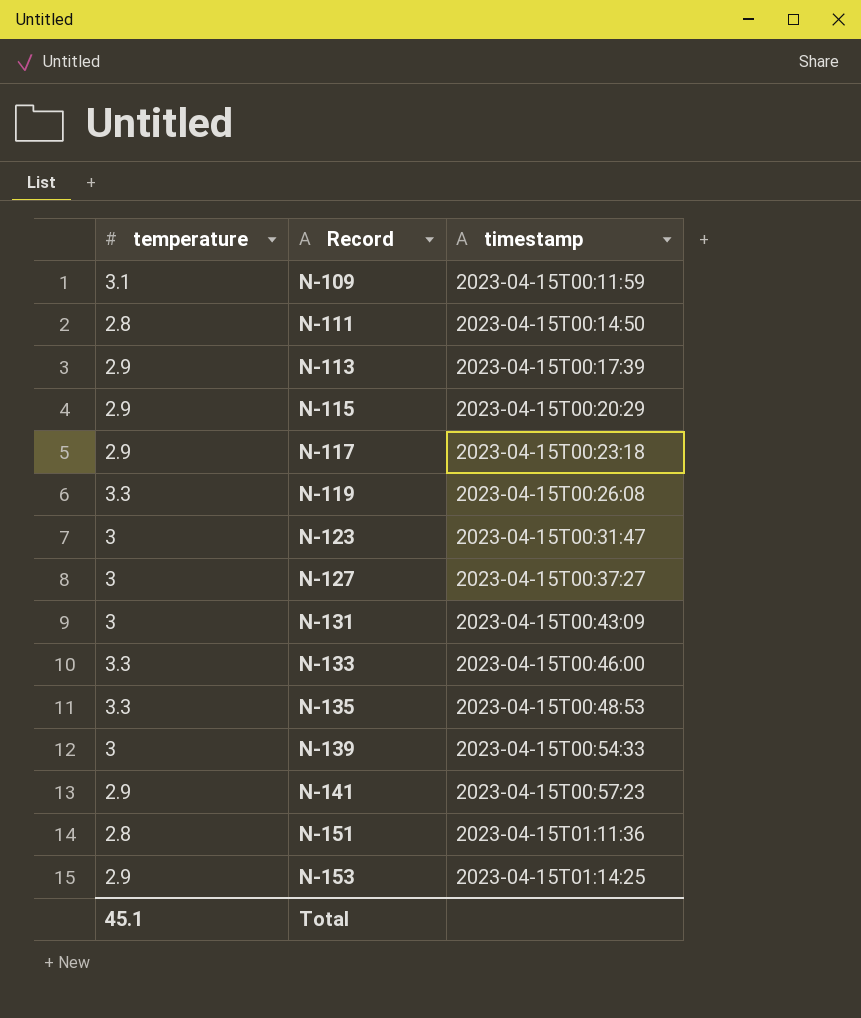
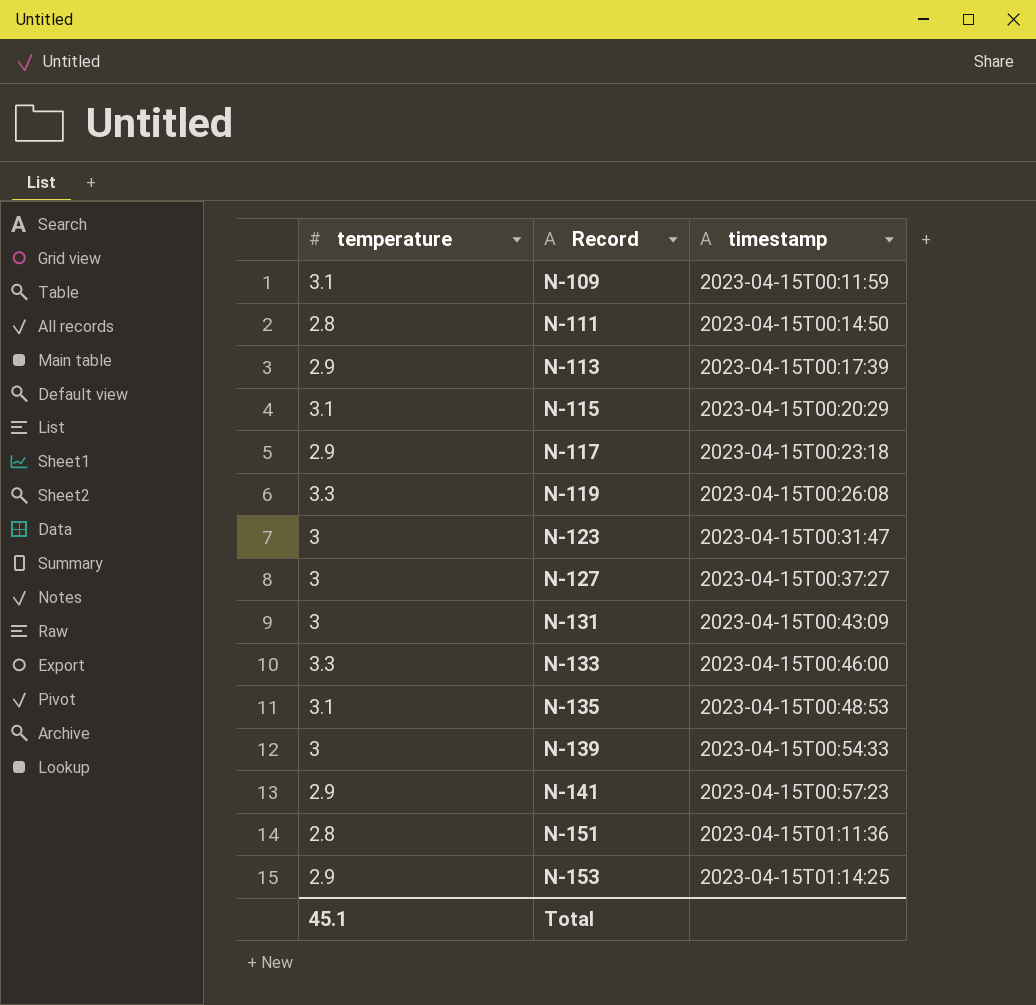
N-115 | temperature: 2.9 -> 3.1
N-135 | temperature: 3.3 -> 3.1

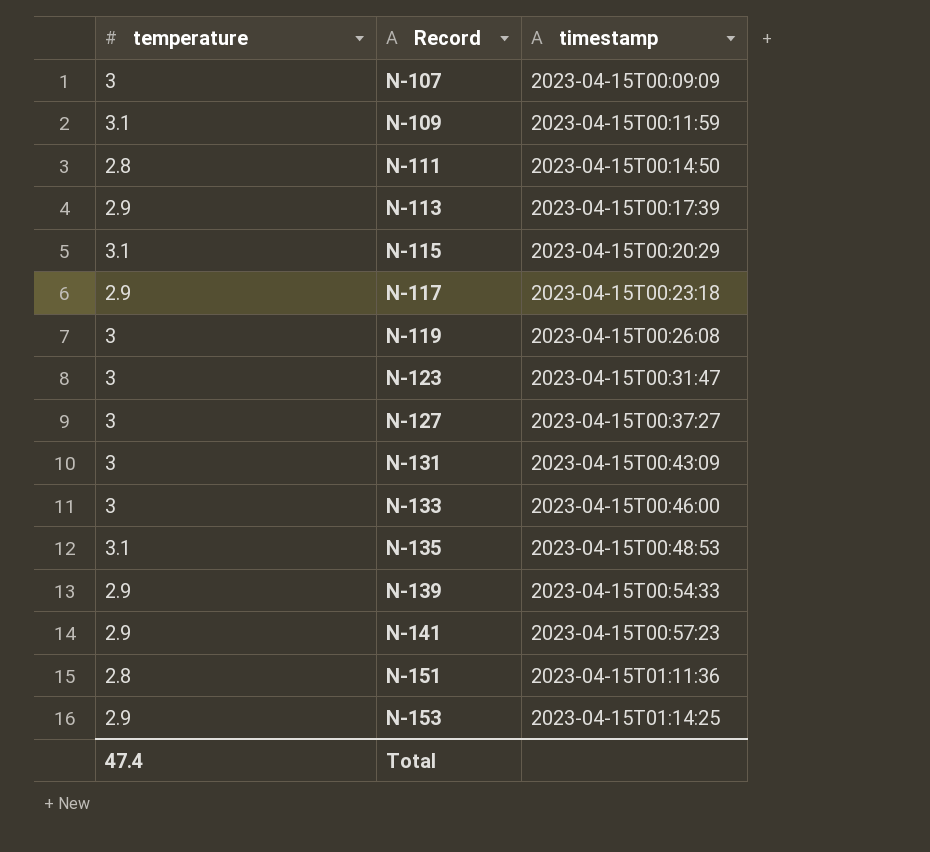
row N-107: none -> 3 | 2023-04-15T00:09:09
N-119 | temperature: 3.3 -> 3
N-133 | temperature: 3.3 -> 3
N-139 | temperature: 3 -> 2.9
Total | temperature: 45.1 -> 47.4

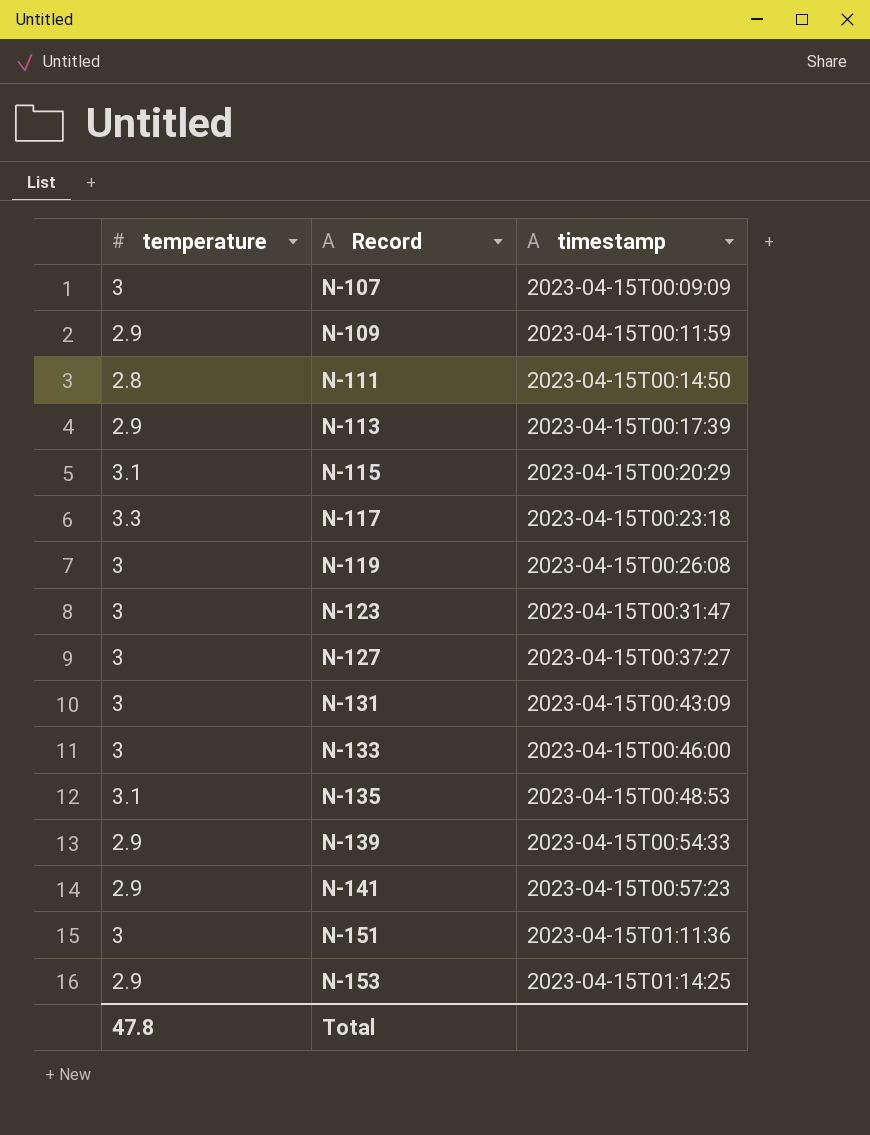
N-109 | temperature: 3.1 -> 2.9
N-117 | temperature: 2.9 -> 3.3
N-151 | temperature: 2.8 -> 3
Total | temperature: 47.4 -> 47.8

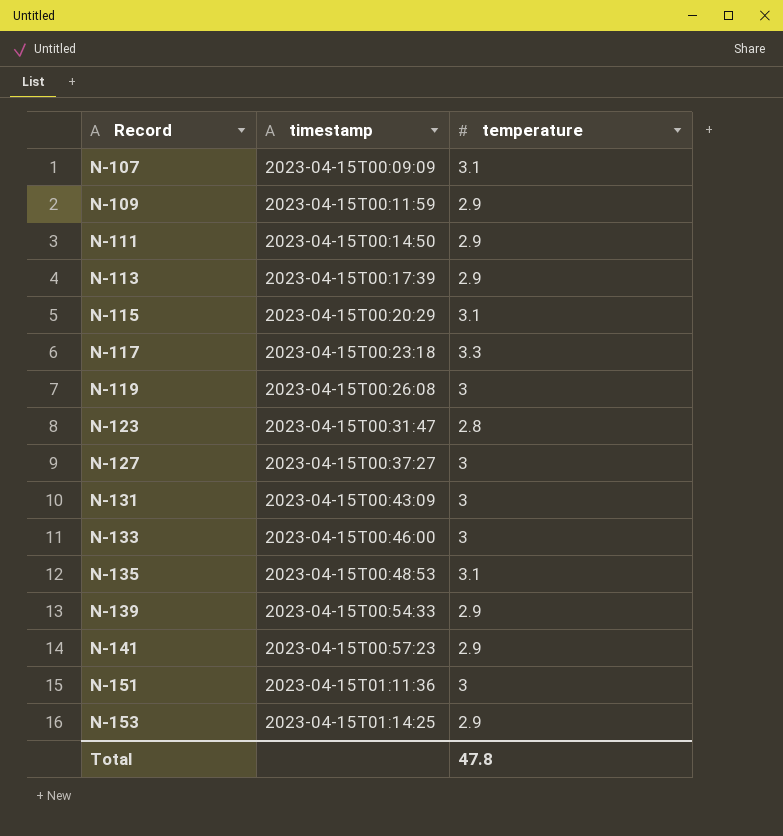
column temperature | position: 1 -> 3
N-107 | temperature: 3 -> 3.1
N-111 | temperature: 2.8 -> 2.9
N-123 | temperature: 3 -> 2.8

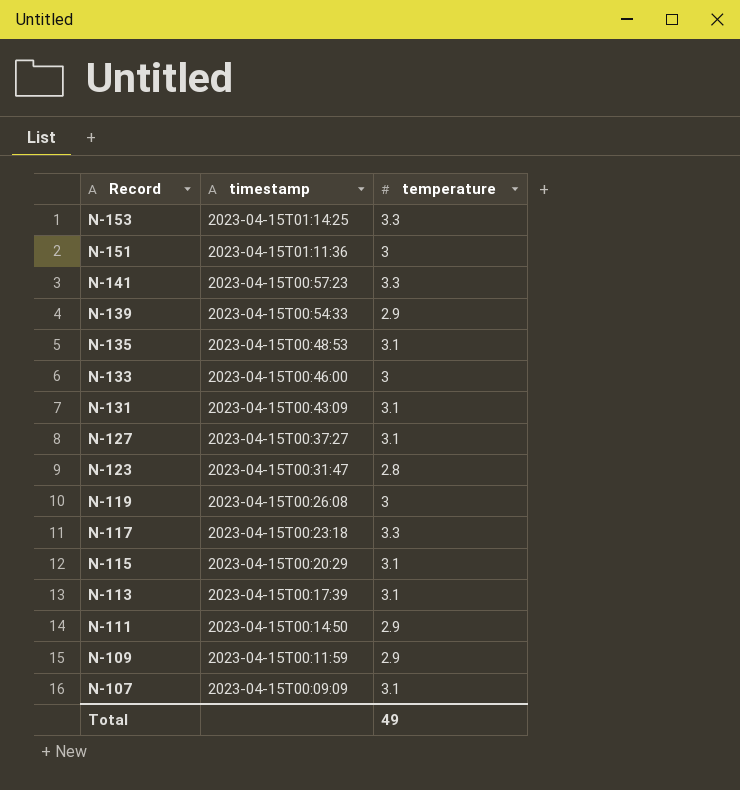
row order: Record ascending -> Record descending
N-153 | temperature: 2.9 -> 3.3
N-141 | temperature: 2.9 -> 3.3
N-131 | temperature: 3 -> 3.1
N-127 | temperature: 3 -> 3.1
N-113 | temperature: 2.9 -> 3.1
Total | temperature: 47.8 -> 49

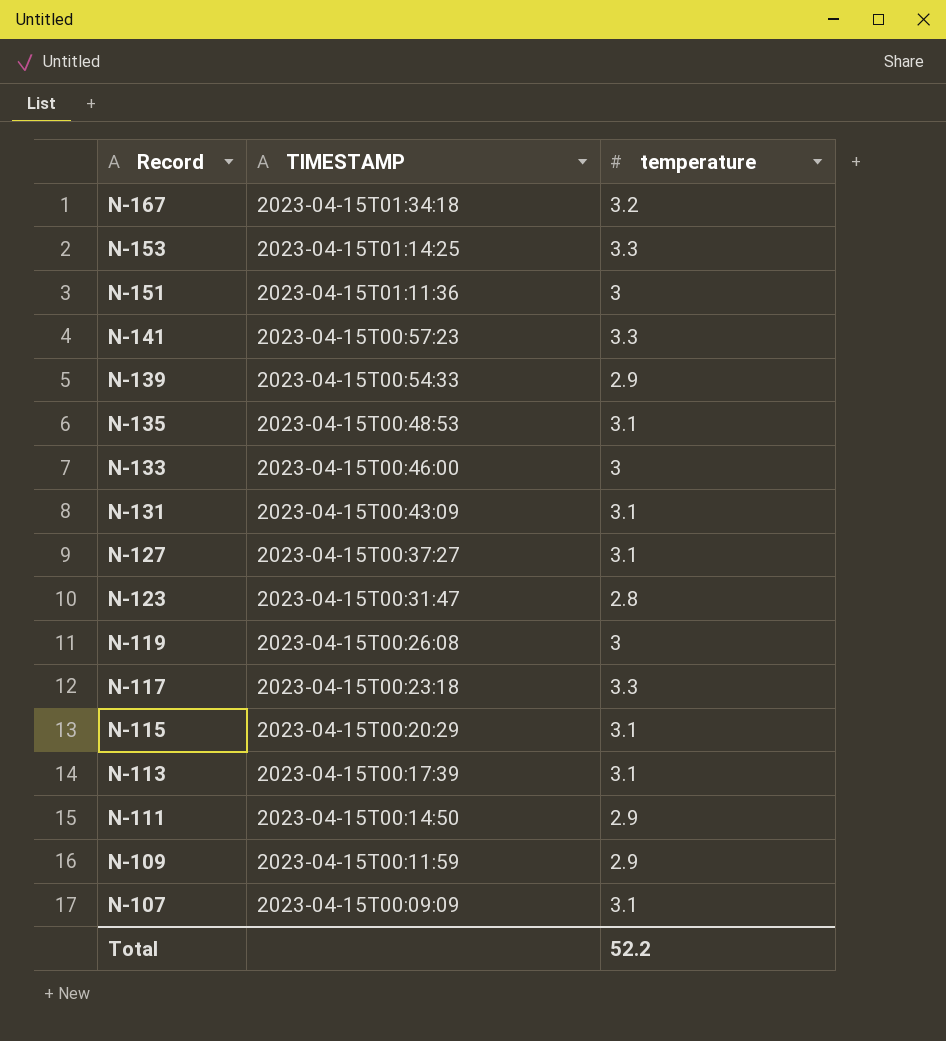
column name: timestamp -> TIMESTAMP
row N-167: none -> 2023-04-15T01:34:18 | 3.2
Total | temperature: 49 -> 52.2

